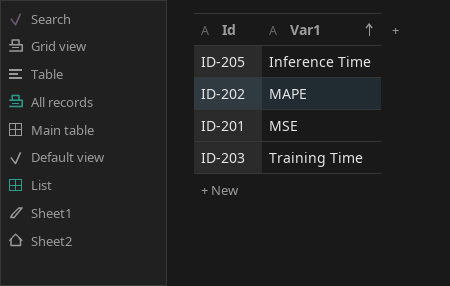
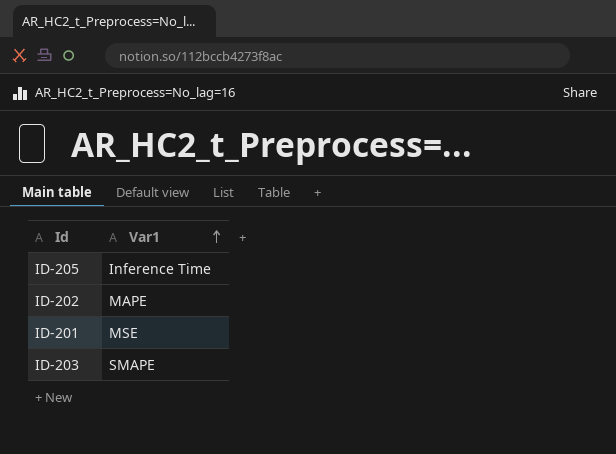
ID-203 | Var1: Training Time -> SMAPE

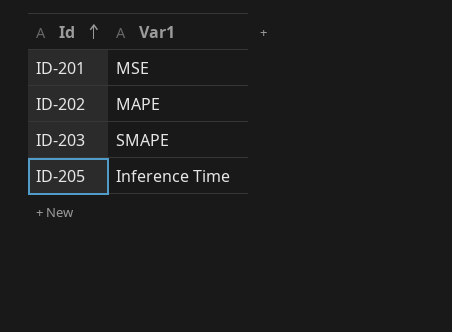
row order: Var1 ascending -> Id ascending

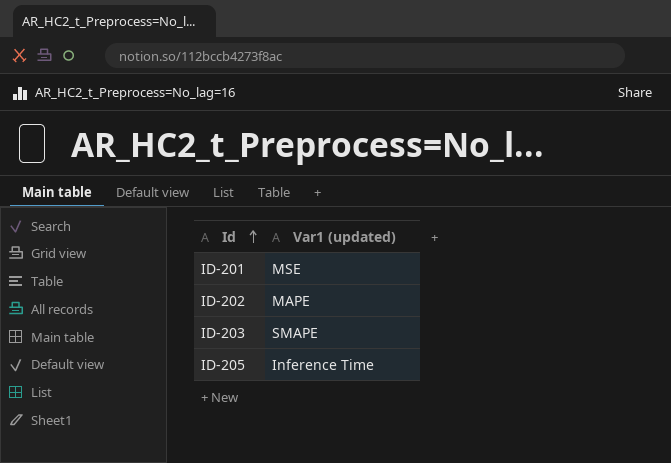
column name: Var1 -> Var1 (updated)

